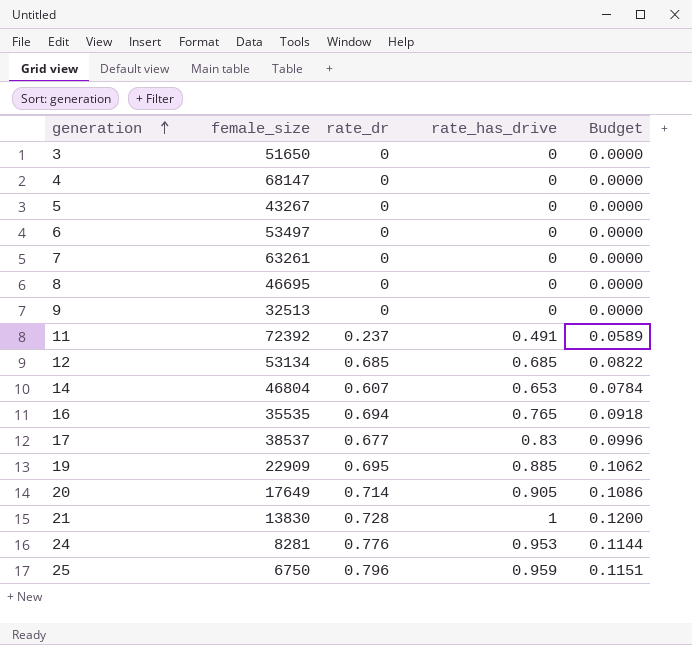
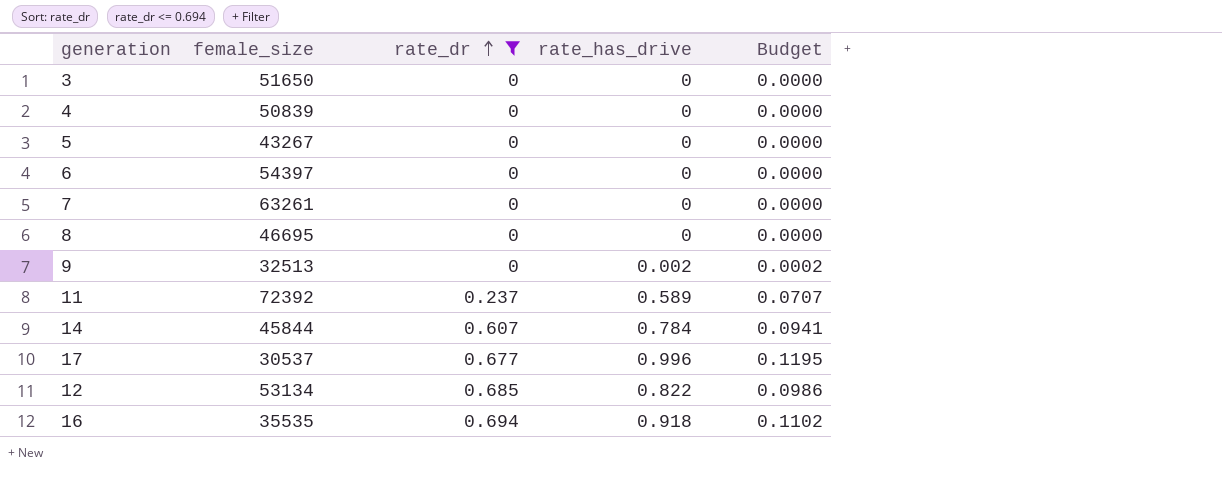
filter: none -> rate_dr <= 0.694
row order: generation ascending -> rate_dr ascending
4 | female_size: 68147 -> 50839
6 | female_size: 53497 -> 54397
9 | rate_has_drive: 0 -> 0.002
9 | Budget: 0.0000 -> 0.0002
11 | rate_has_drive: 0.491 -> 0.589
11 | Budget: 0.0589 -> 0.0707
14 | female_size: 46804 -> 45844
14 | rate_has_drive: 0.653 -> 0.784
14 | Budget: 0.0784 -> 0.0941
17 | female_size: 38537 -> 30537
17 | rate_has_drive: 0.83 -> 0.996
17 | Budget: 0.0996 -> 0.1195
12 | rate_has_drive: 0.685 -> 0.822
12 | Budget: 0.0822 -> 0.0986
16 | rate_has_drive: 0.765 -> 0.918
16 | Budget: 0.0918 -> 0.1102

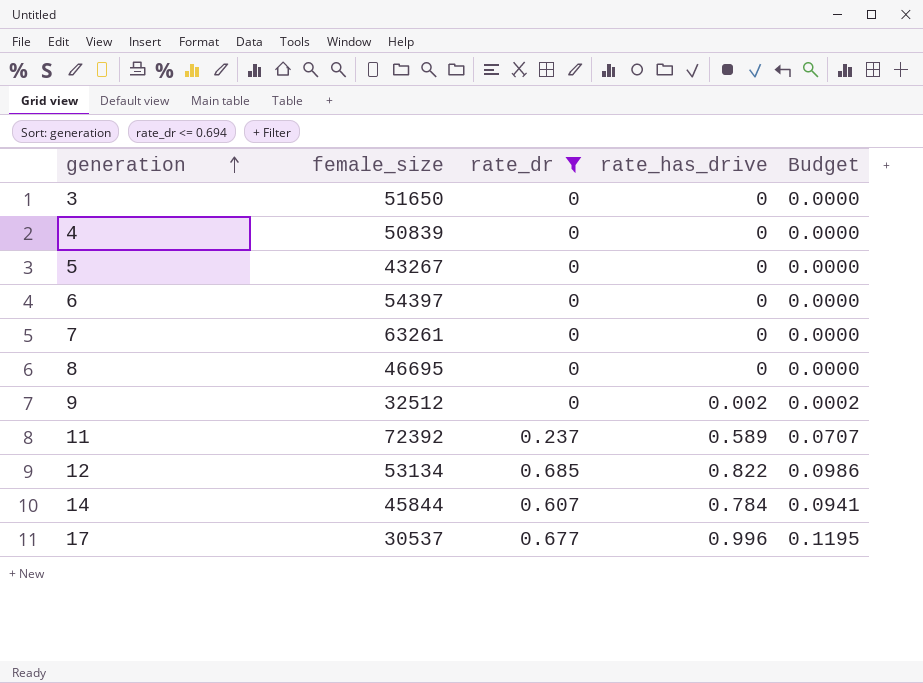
row order: rate_dr ascending -> generation ascending
row 16: 35535 | 0.694 | 0.918 | 0.1102 -> none
9 | female_size: 32513 -> 32512

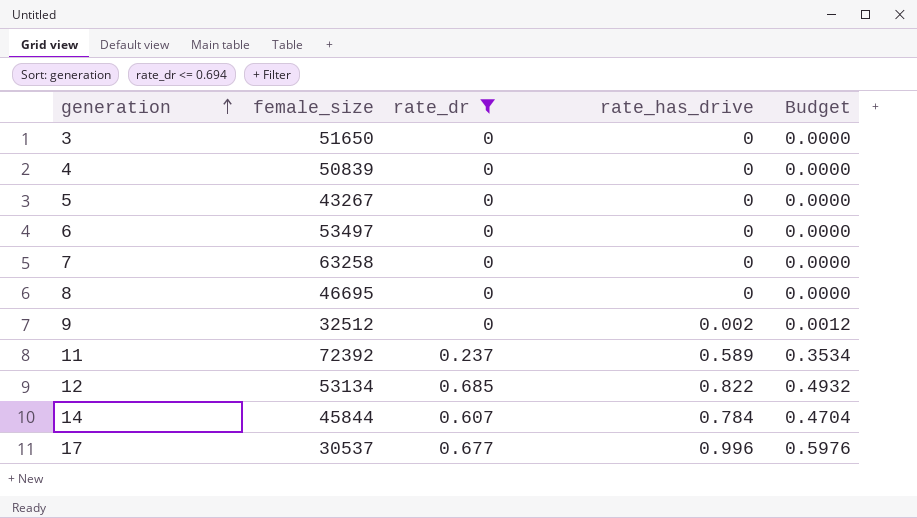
column Budget | formula: [rate_has_drive] * 0.12 -> [rate_has_drive] * 0.6
6 | female_size: 54397 -> 53497
7 | female_size: 63261 -> 63258

